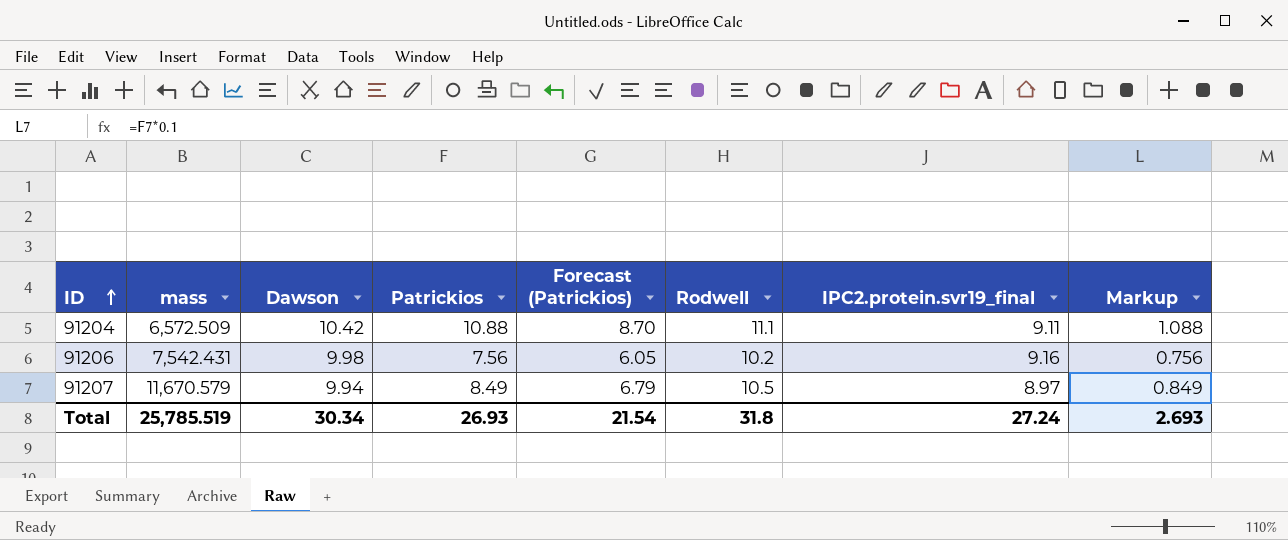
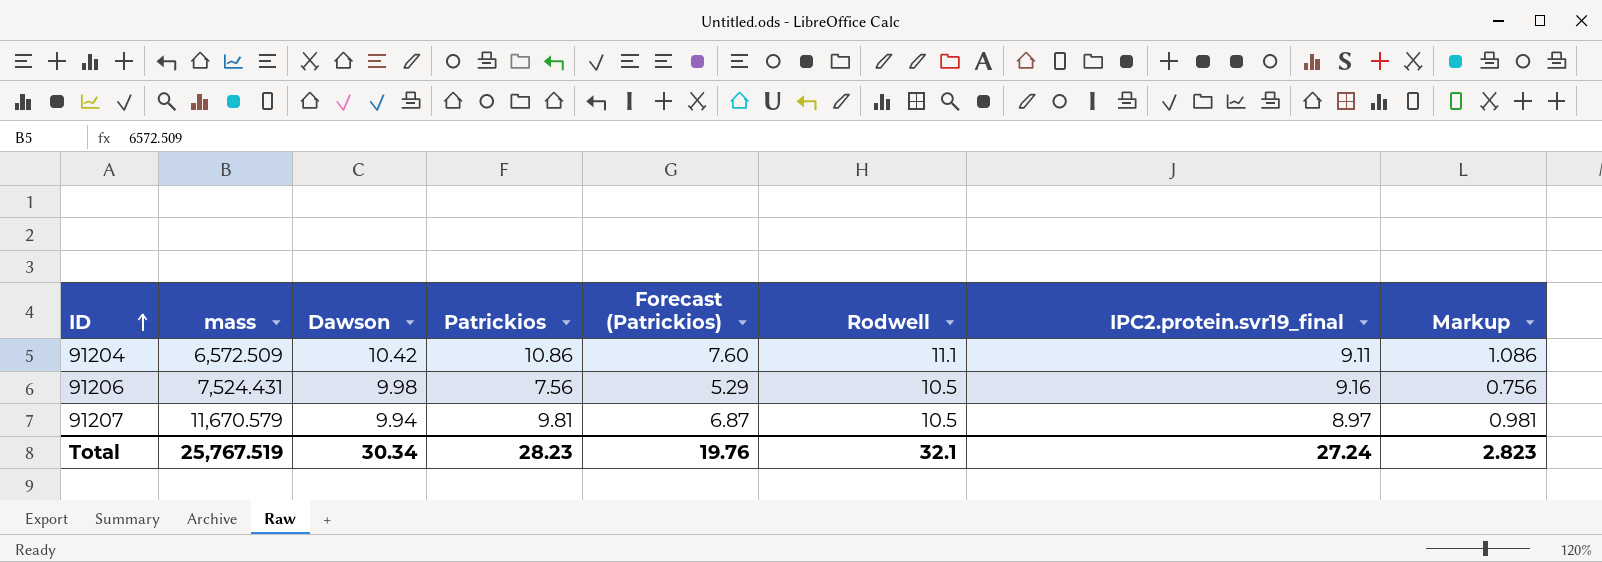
column Forecast (Patrickios) | formula: [Patrickios] * 0.8 -> [Patrickios] * 0.7
91204 | Patrickios: 10.88 -> 10.86
91204 | Markup: 1.088 -> 1.086
91206 | mass: 7,542.431 -> 7,524.431
91206 | Rodwell: 10.2 -> 10.5
91207 | Patrickios: 8.49 -> 9.81
91207 | Markup: 0.849 -> 0.981
Total | mass: 25,785.519 -> 25,767.519
Total | Patrickios: 26.93 -> 28.23
Total | Forecast (Patrickios): 21.54 -> 19.76
Total | Rodwell: 31.8 -> 32.1
Total | Markup: 2.693 -> 2.823

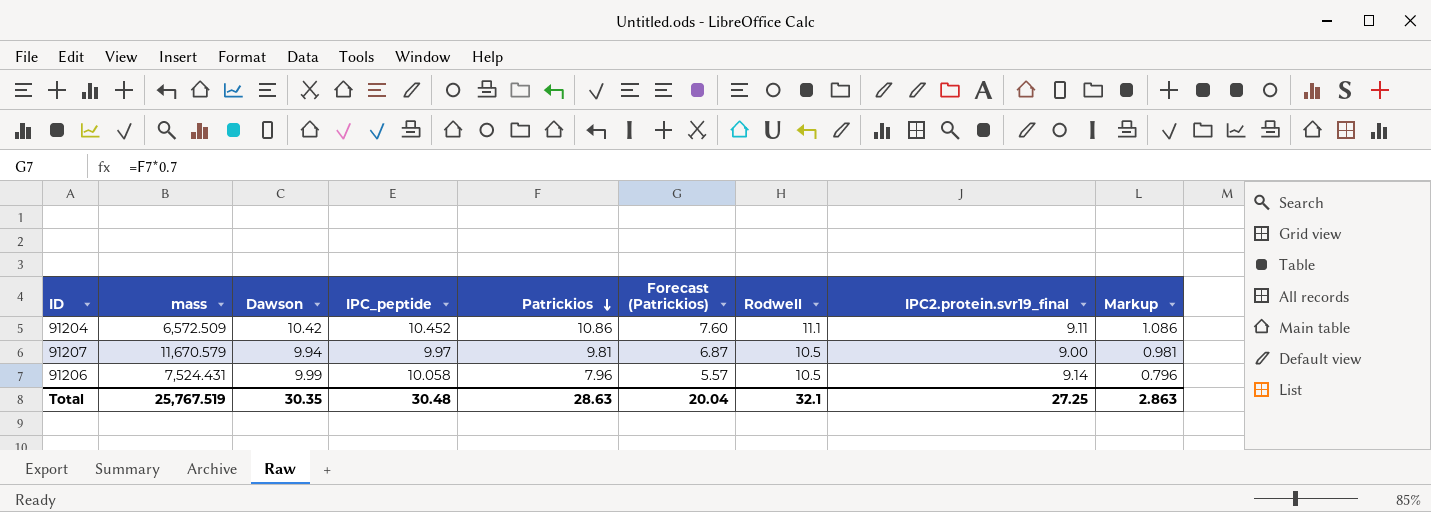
row order: ID ascending -> Patrickios descending
column IPC_peptide | position: none -> 4
91207 | IPC2.protein.svr19_final: 8.97 -> 9.00
91206 | Dawson: 9.98 -> 9.99
91206 | Patrickios: 7.56 -> 7.96
91206 | Forecast (Patrickios): 5.29 -> 5.57
91206 | IPC2.protein.svr19_final: 9.16 -> 9.14
91206 | Markup: 0.756 -> 0.796
Total | Dawson: 30.34 -> 30.35
Total | Patrickios: 28.23 -> 28.63
Total | Forecast (Patrickios): 19.76 -> 20.04
Total | IPC2.protein.svr19_final: 27.24 -> 27.25
Total | Markup: 2.823 -> 2.863

